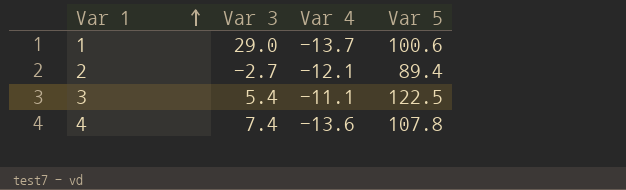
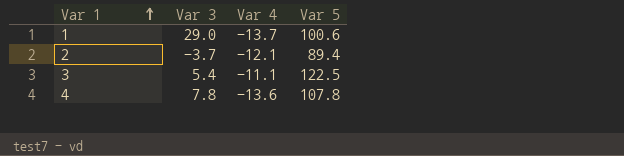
2 | Var 3: -2.7 -> -3.7
4 | Var 3: 7.4 -> 7.8

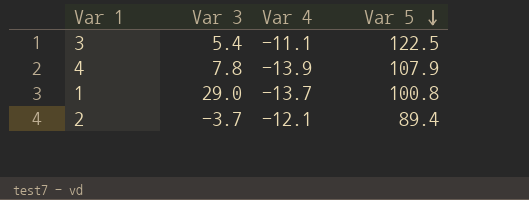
row order: Var 1 ascending -> Var 5 descending
4 | Var 4: -13.6 -> -13.9
4 | Var 5: 107.8 -> 107.9
1 | Var 5: 100.6 -> 100.8

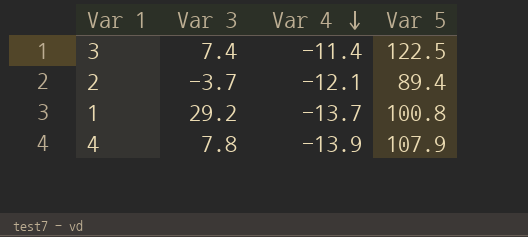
row order: Var 5 descending -> Var 4 descending
3 | Var 3: 5.4 -> 7.4
3 | Var 4: -11.1 -> -11.4
1 | Var 3: 29.0 -> 29.2

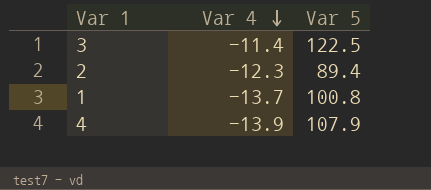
column Var 3 | position: 2 -> none
2 | Var 4: -12.1 -> -12.3

